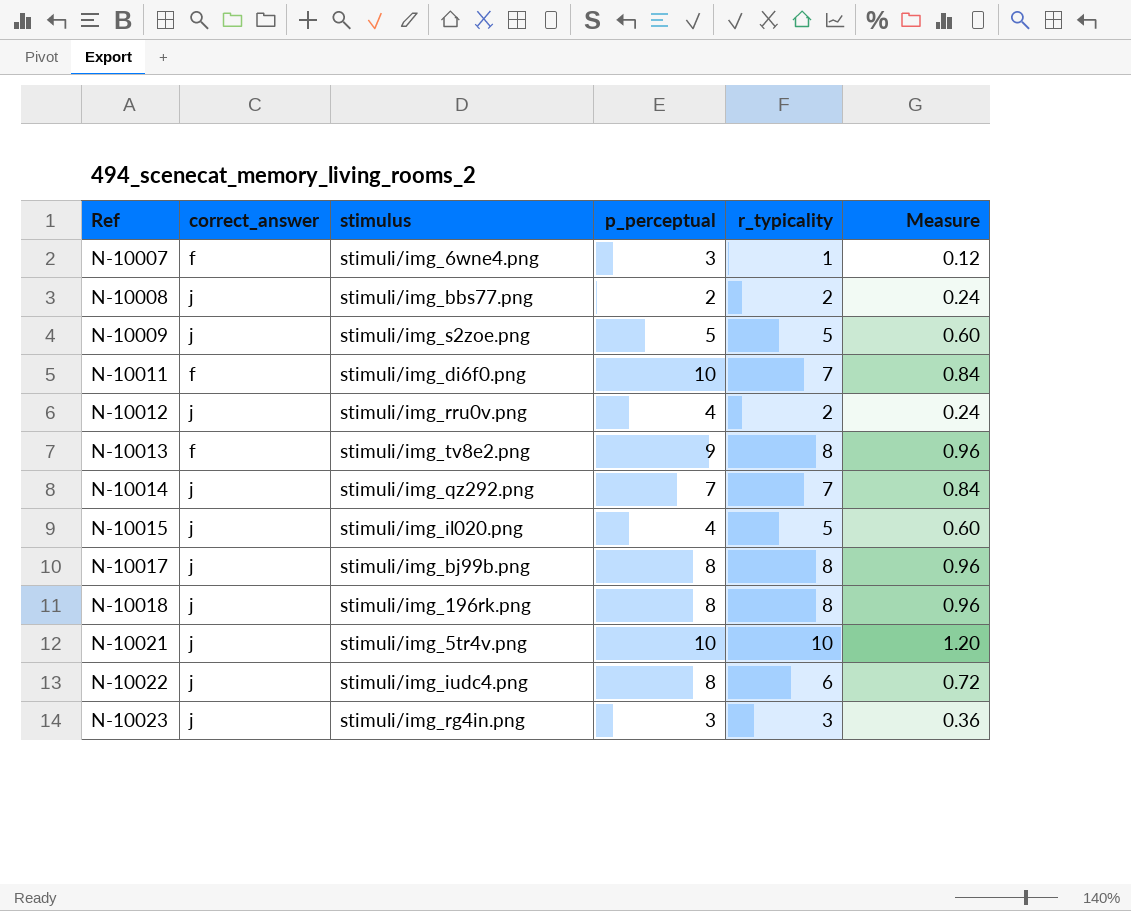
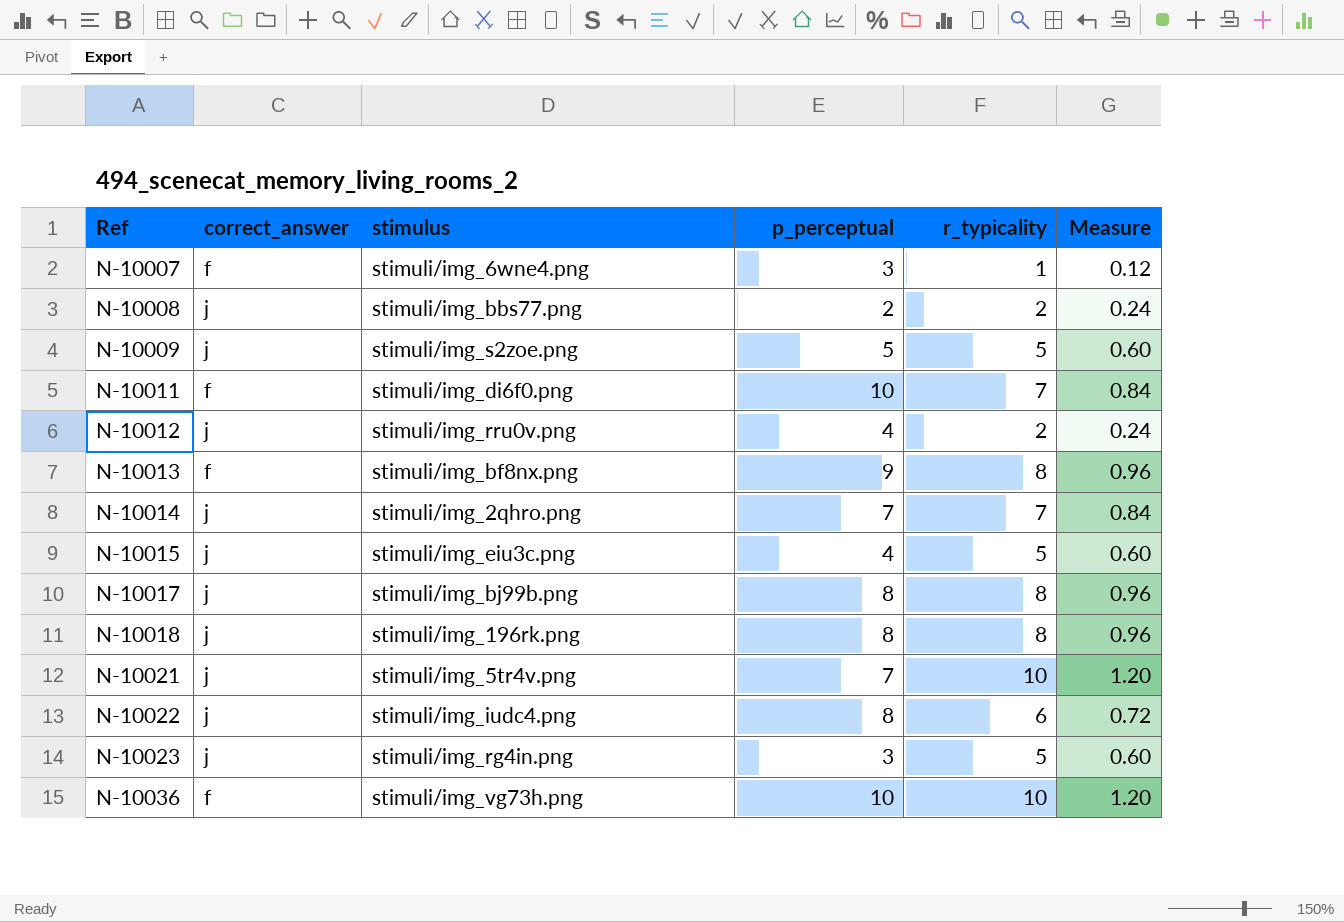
N-10013 | stimulus: stimuli/img_tv8e2.png -> stimuli/img_bf8nx.png
N-10014 | stimulus: stimuli/img_qz292.png -> stimuli/img_2qhro.png
N-10015 | stimulus: stimuli/img_il020.png -> stimuli/img_eiu3c.png
N-10021 | p_perceptual: 10 -> 7
N-10023 | r_typicality: 3 -> 5
N-10023 | Measure: 0.36 -> 0.60
row N-10036: none -> f | stimuli/img_vg73h.png | 10 | 10 | 1.20

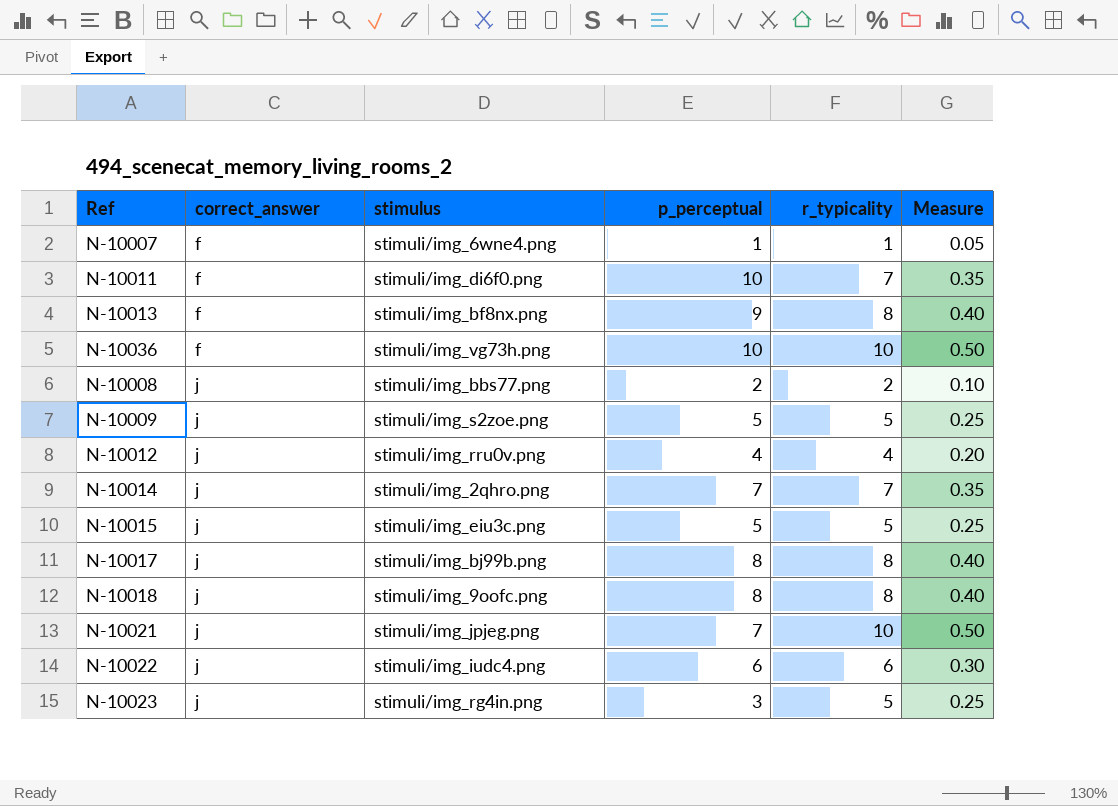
row order: Ref ascending -> correct_answer ascending
column Measure | formula: [r_typicality] * 0.12 -> [r_typicality] * 0.05
N-10007 | p_perceptual: 3 -> 1
N-10012 | r_typicality: 2 -> 4
N-10015 | p_perceptual: 4 -> 5
N-10018 | stimulus: stimuli/img_196rk.png -> stimuli/img_9oofc.png
N-10021 | stimulus: stimuli/img_5tr4v.png -> stimuli/img_jpjeg.png
N-10022 | p_perceptual: 8 -> 6

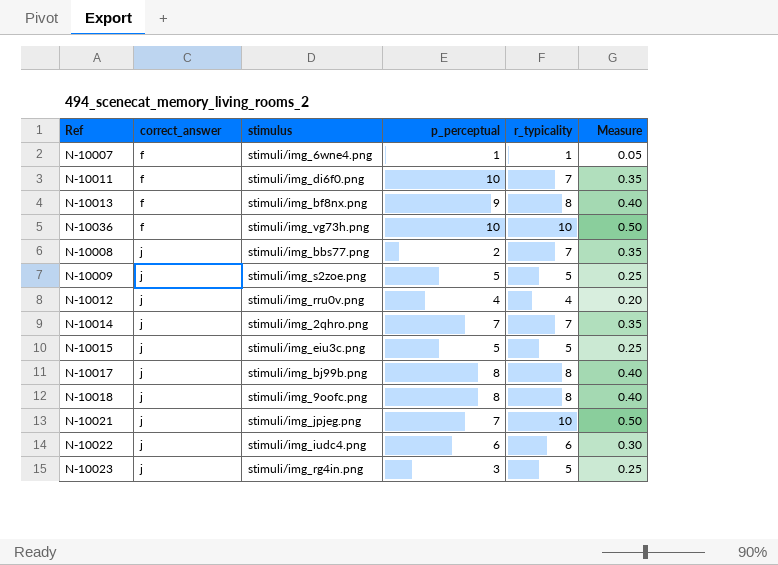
N-10008 | r_typicality: 2 -> 7
N-10008 | Measure: 0.10 -> 0.35

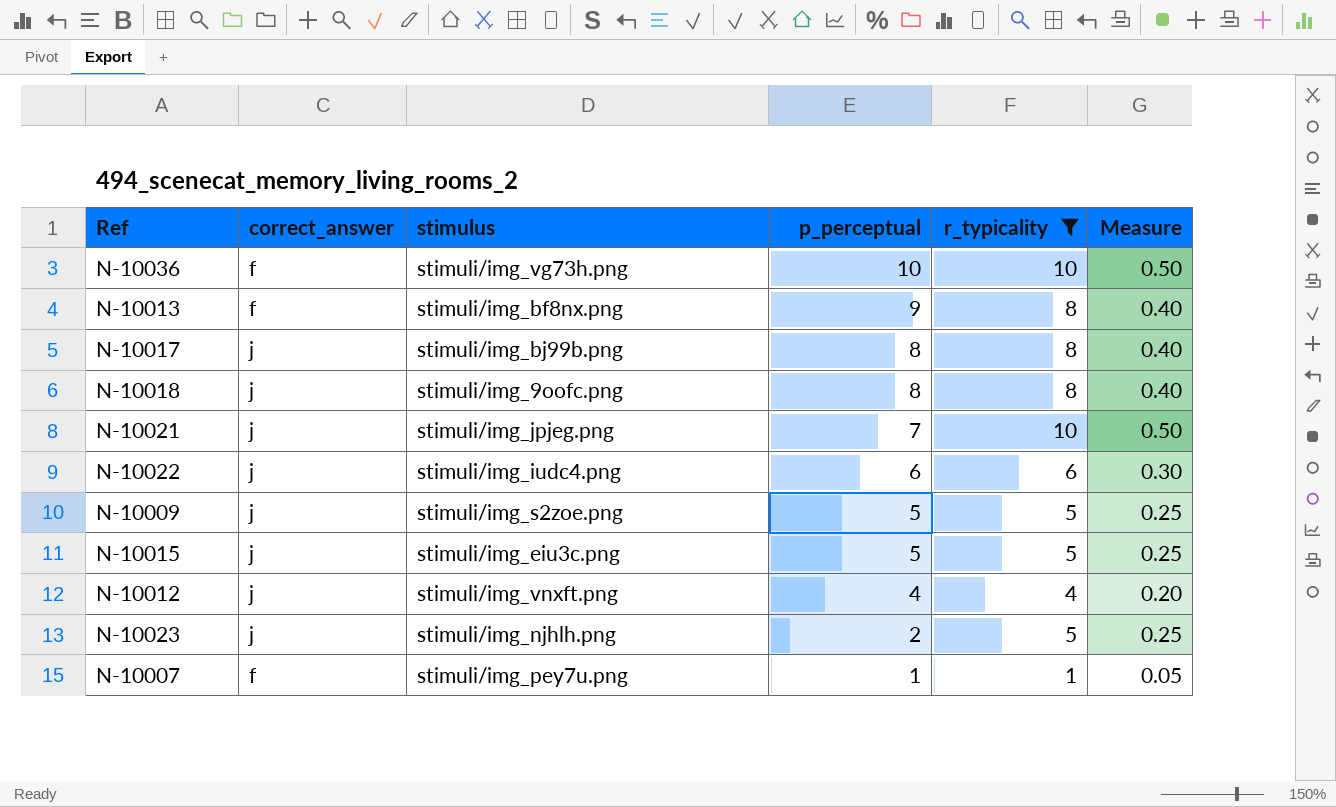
filter: none -> r_typicality != 7
row order: correct_answer ascending -> p_perceptual descending
N-10012 | stimulus: stimuli/img_rru0v.png -> stimuli/img_vnxft.png
N-10023 | stimulus: stimuli/img_rg4in.png -> stimuli/img_njhlh.png
N-10023 | p_perceptual: 3 -> 2
N-10007 | stimulus: stimuli/img_6wne4.png -> stimuli/img_pey7u.png

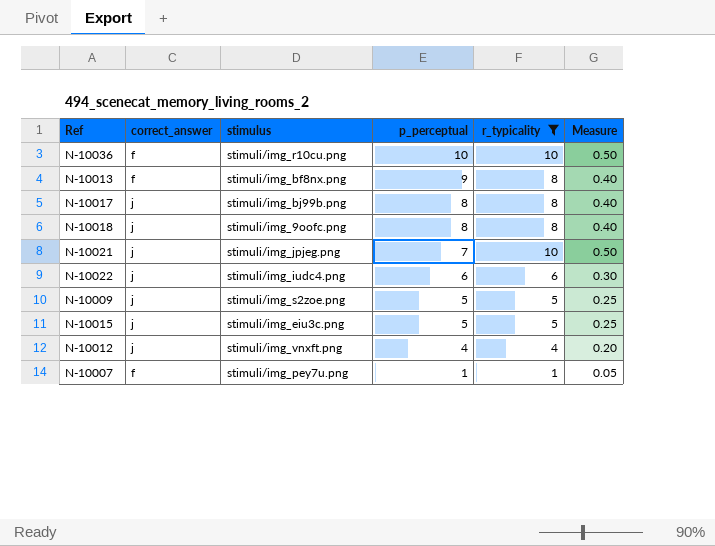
row N-10023: j | stimuli/img_njhlh.png | 2 | 5 | 0.25 -> none
N-10036 | stimulus: stimuli/img_vg73h.png -> stimuli/img_r10cu.png

